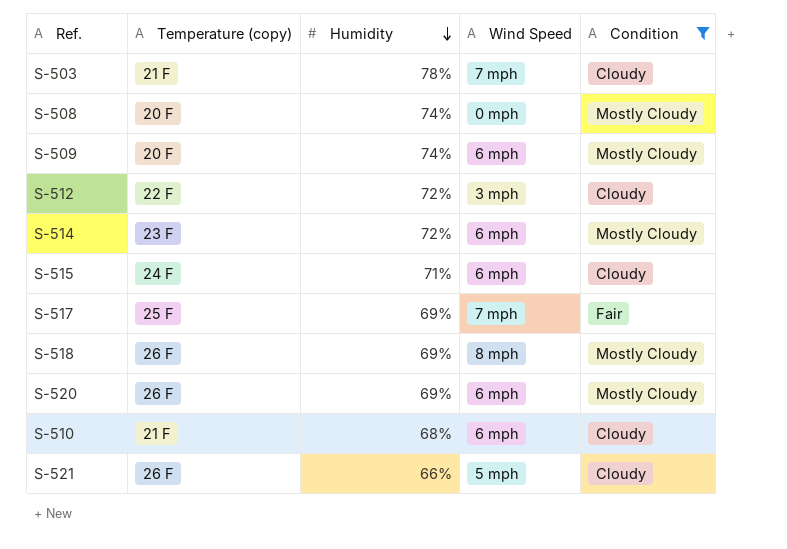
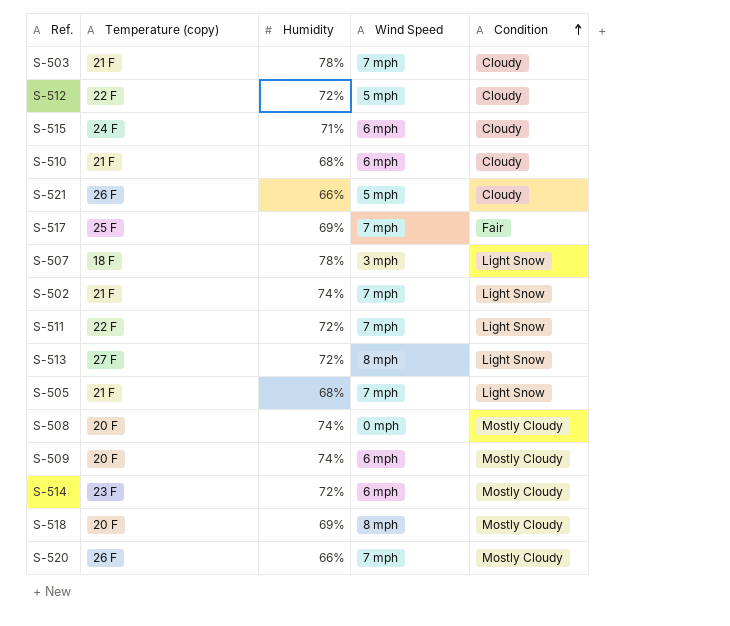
filter: Condition != Light Snow -> none
row order: Humidity descending -> Condition ascending
S-512 | Wind Speed: 3 mph -> 5 mph
S-518 | Temperature (copy): 26 F -> 20 F
S-520 | Humidity: 69% -> 66%
S-520 | Wind Speed: 6 mph -> 7 mph

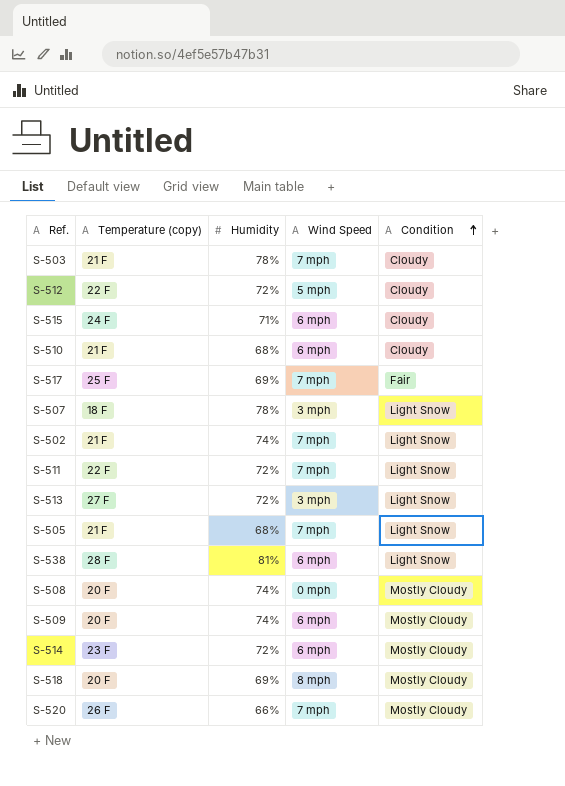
row S-521: 26 F | 66% | 5 mph | Cloudy -> none
S-513 | Wind Speed: 8 mph -> 3 mph
row S-538: none -> 28 F | 81% | 6 mph | Light Snow

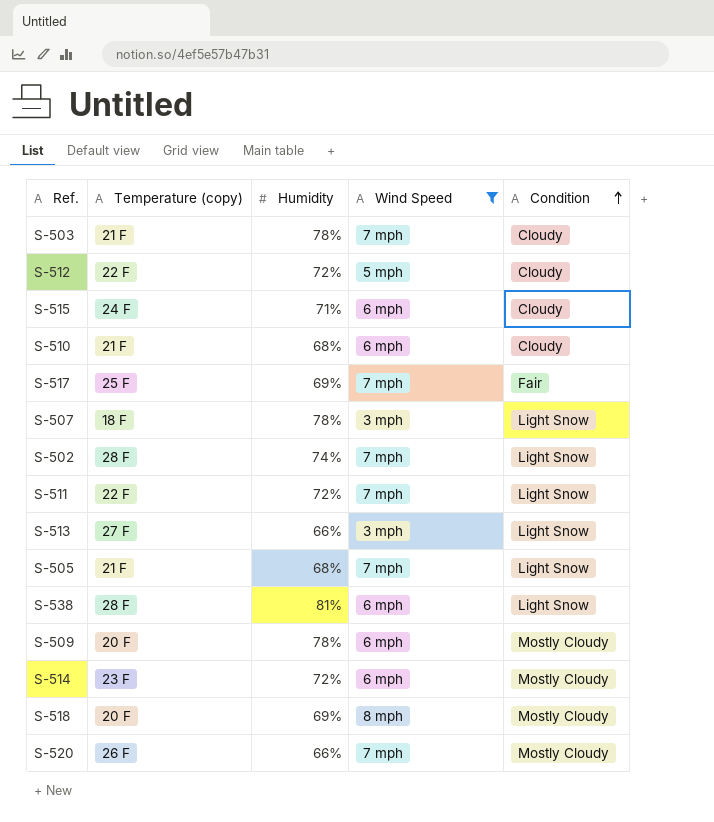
filter: none -> Wind Speed != 0 mph
S-502 | Temperature (copy): 21 F -> 28 F
S-513 | Humidity: 72% -> 66%
S-509 | Humidity: 74% -> 78%

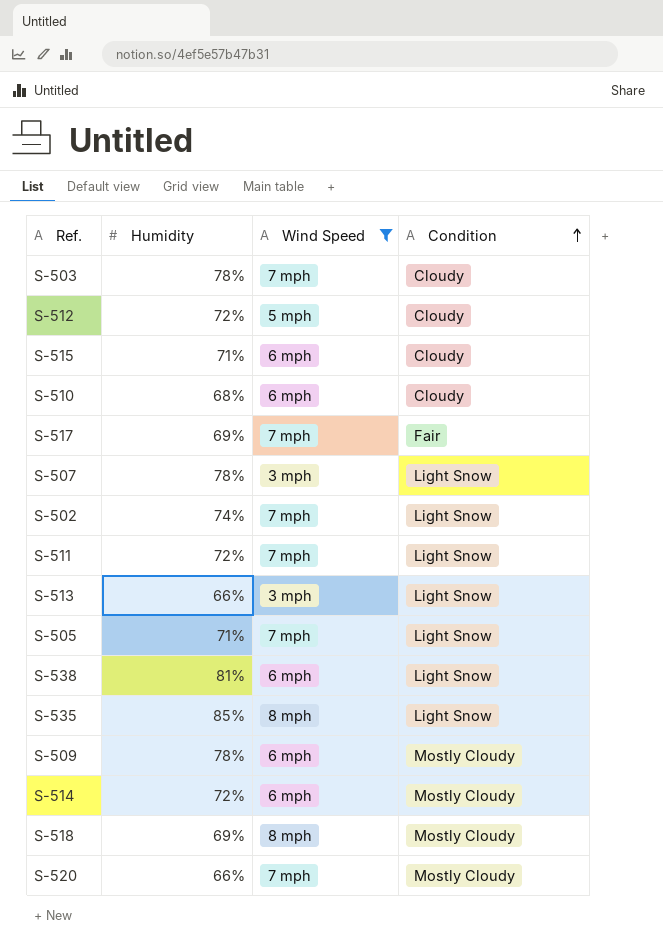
column Temperature (copy) | position: 2 -> none
S-505 | Humidity: 68% -> 71%
row S-535: none -> 85% | 8 mph | Light Snow

